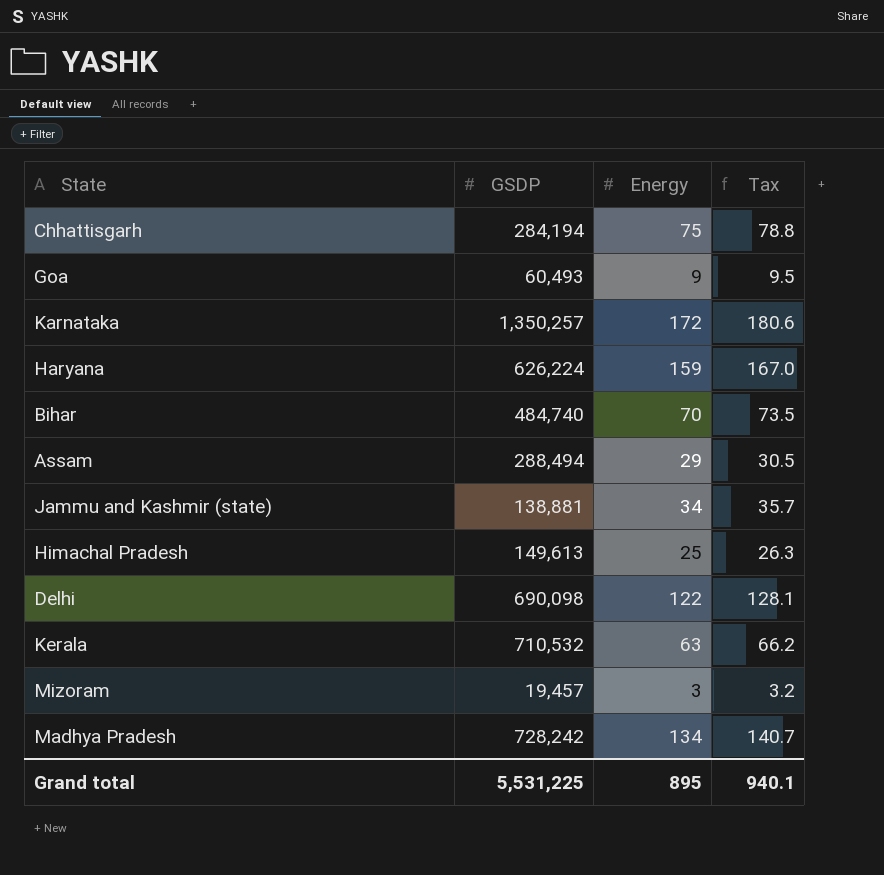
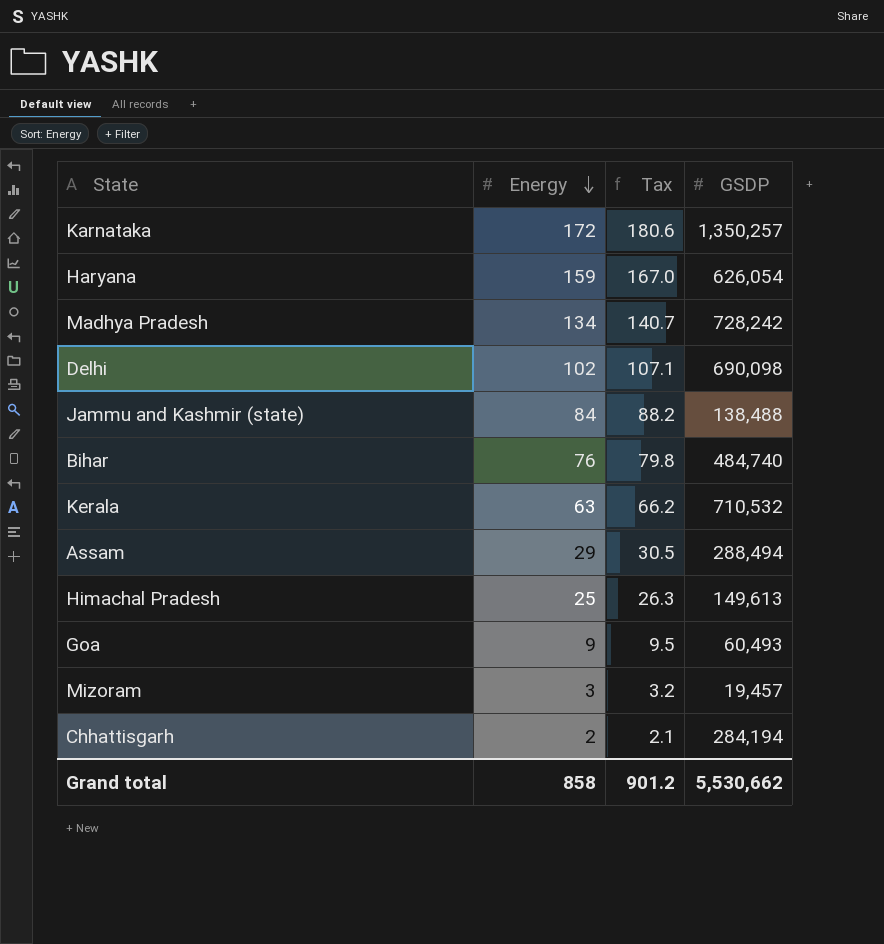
row order: none -> Energy descending
column GSDP | position: 2 -> 4
Haryana | GSDP: 626,224 -> 626,054
Delhi | Energy: 122 -> 102
Delhi | Tax: 128.1 -> 107.1
Jammu and Kashmir (state) | Energy: 34 -> 84
Jammu and Kashmir (state) | Tax: 35.7 -> 88.2
Jammu and Kashmir (state) | GSDP: 138,881 -> 138,488
Bihar | Energy: 70 -> 76
Bihar | Tax: 73.5 -> 79.8
Chhattisgarh | Energy: 75 -> 2
Chhattisgarh | Tax: 78.8 -> 2.1
Grand total | Energy: 895 -> 858
Grand total | Tax: 940.1 -> 901.2
Grand total | GSDP: 5,531,225 -> 5,530,662

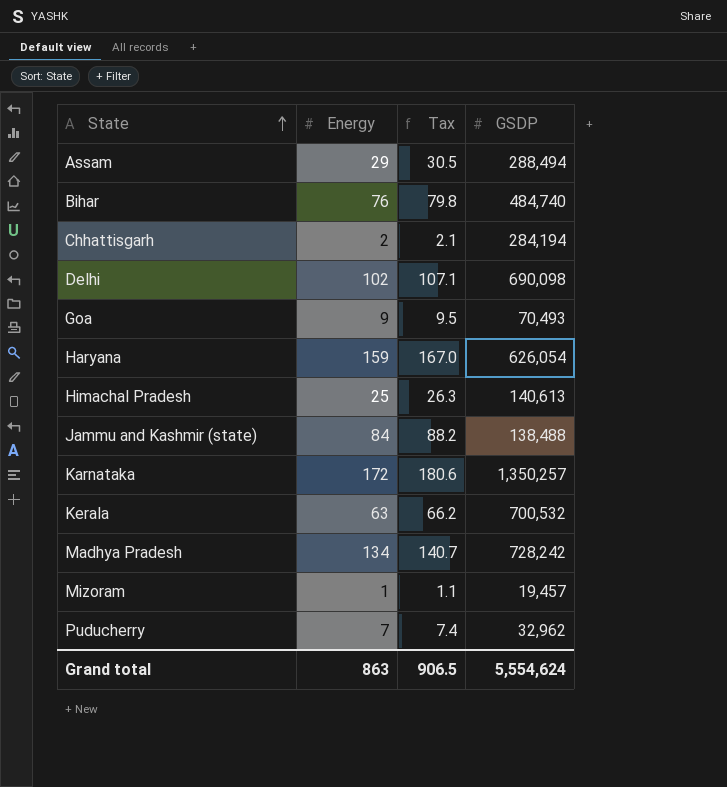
row order: Energy descending -> State ascending
Goa | GSDP: 60,493 -> 70,493
Himachal Pradesh | GSDP: 149,613 -> 140,613
Kerala | GSDP: 710,532 -> 700,532
Mizoram | Energy: 3 -> 1
Mizoram | Tax: 3.2 -> 1.1
row Puducherry: none -> 7 | 7.4 | 32,962
Grand total | Energy: 858 -> 863
Grand total | Tax: 901.2 -> 906.5
Grand total | GSDP: 5,530,662 -> 5,554,624

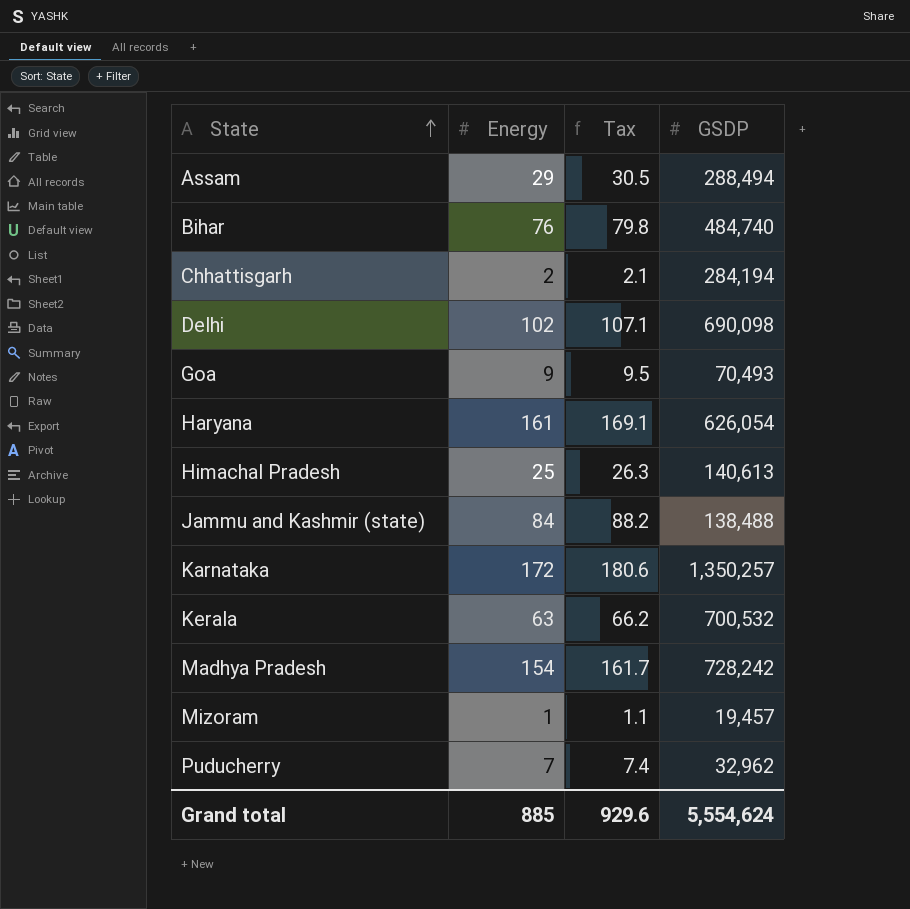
Haryana | Energy: 159 -> 161
Haryana | Tax: 167.0 -> 169.1
Madhya Pradesh | Energy: 134 -> 154
Madhya Pradesh | Tax: 140.7 -> 161.7
Grand total | Energy: 863 -> 885
Grand total | Tax: 906.5 -> 929.6

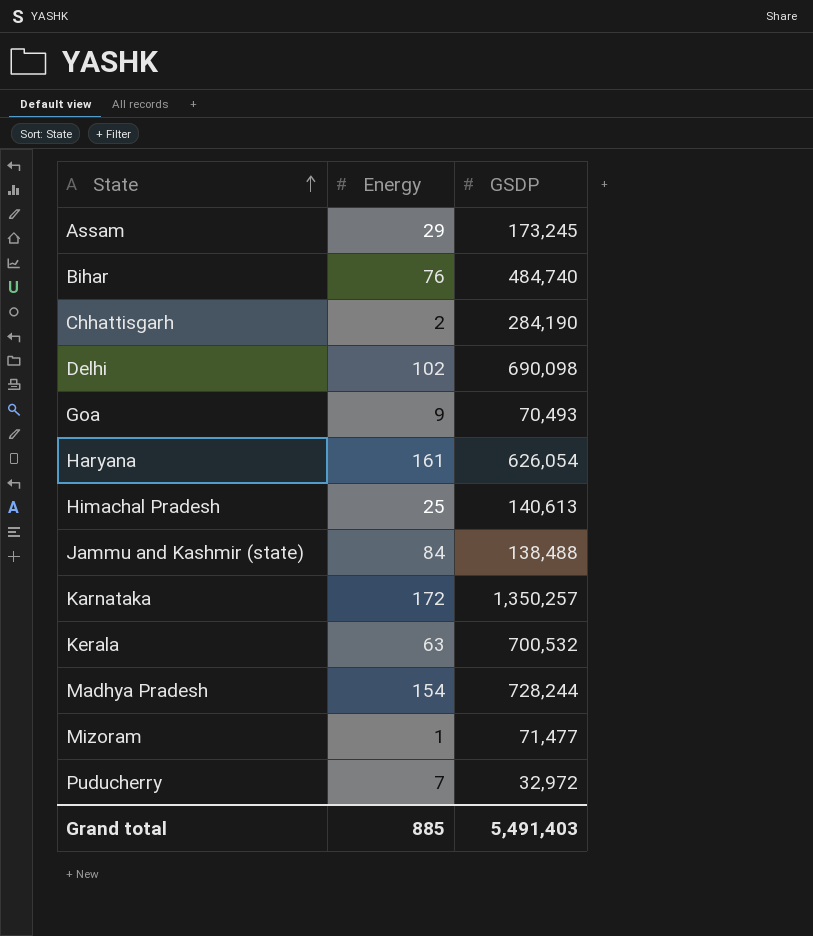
column Tax | formula: [Energy] * 1.05 -> none
Assam | GSDP: 288,494 -> 173,245
Chhattisgarh | GSDP: 284,194 -> 284,190
Madhya Pradesh | GSDP: 728,242 -> 728,244
Mizoram | GSDP: 19,457 -> 71,477
Puducherry | GSDP: 32,962 -> 32,972
Grand total | GSDP: 5,554,624 -> 5,491,403

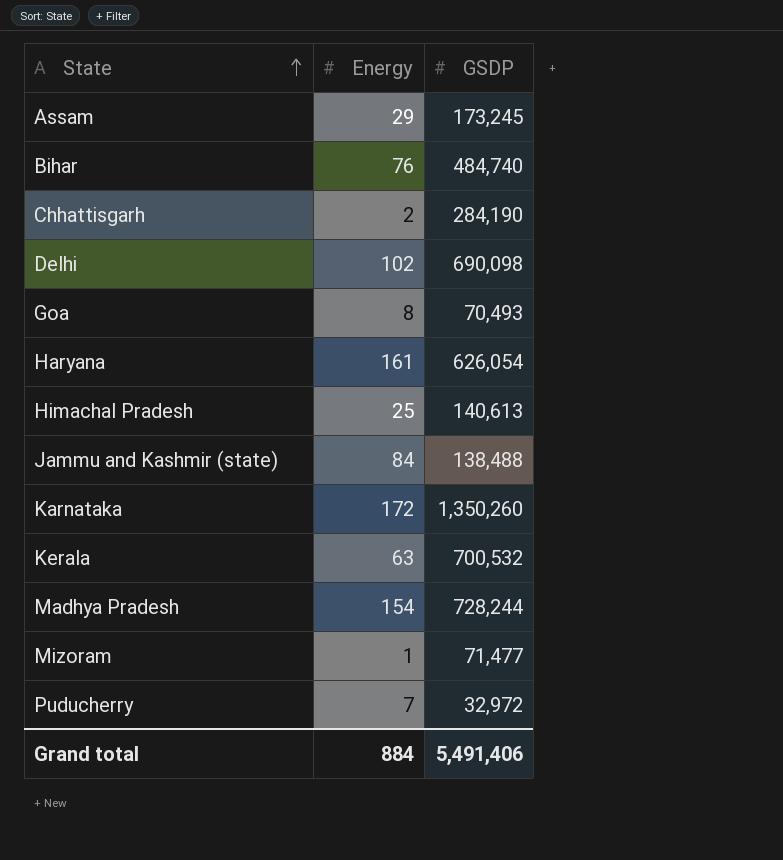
Goa | Energy: 9 -> 8
Karnataka | GSDP: 1,350,257 -> 1,350,260
Grand total | Energy: 885 -> 884
Grand total | GSDP: 5,491,403 -> 5,491,406

